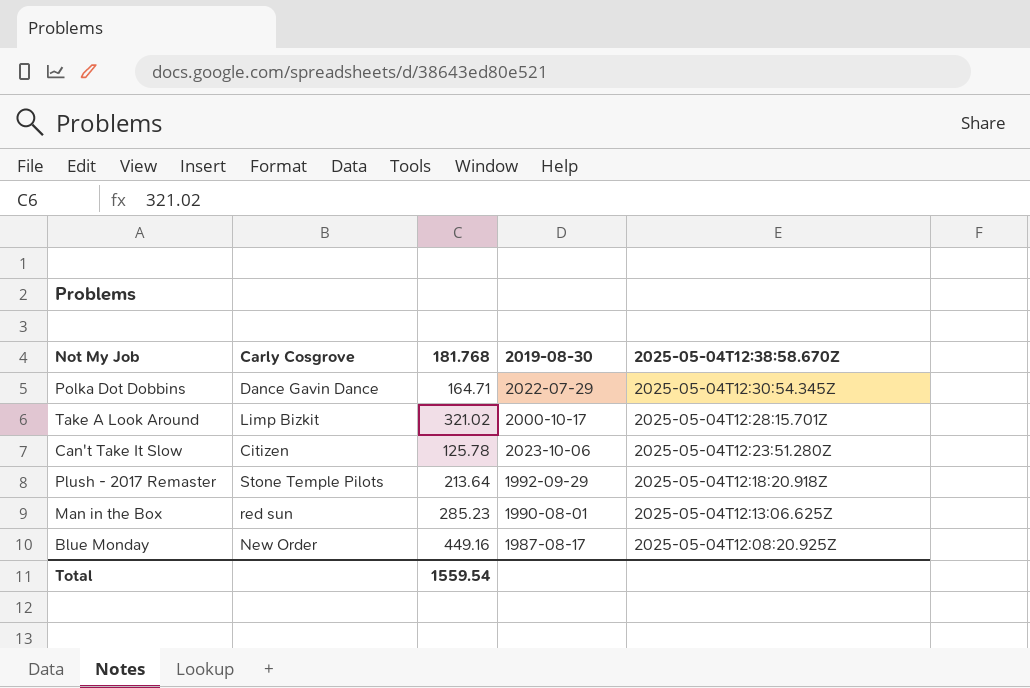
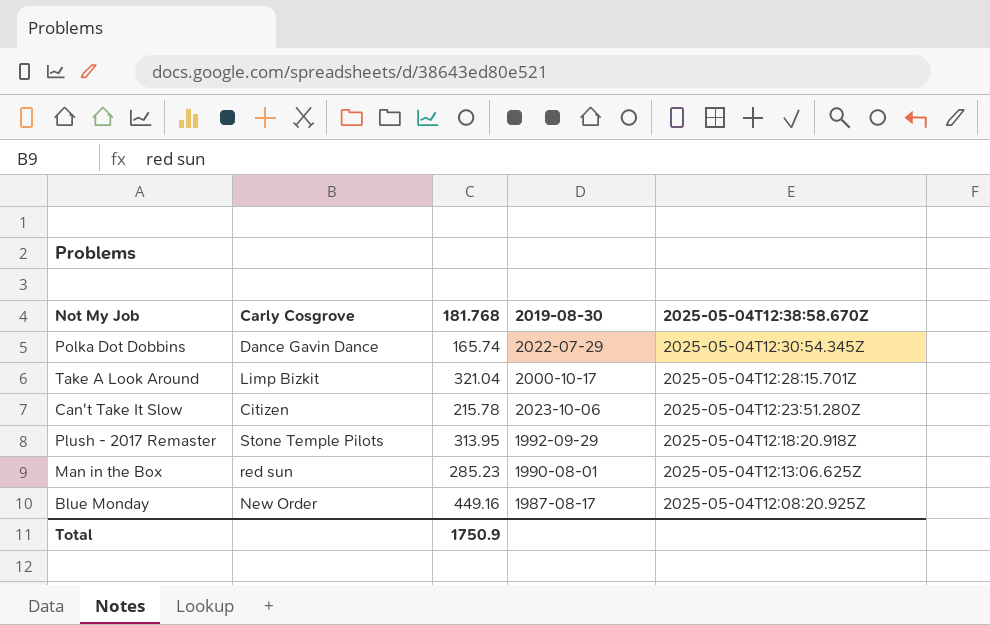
Polka Dot Dobbins | 181.768: 164.71 -> 165.74
Take A Look Around | 181.768: 321.02 -> 321.04
Can't Take It Slow | 181.768: 125.78 -> 215.78
Plush - 2017 Remaster | 181.768: 213.64 -> 313.95
Total | 181.768: 1559.54 -> 1750.9

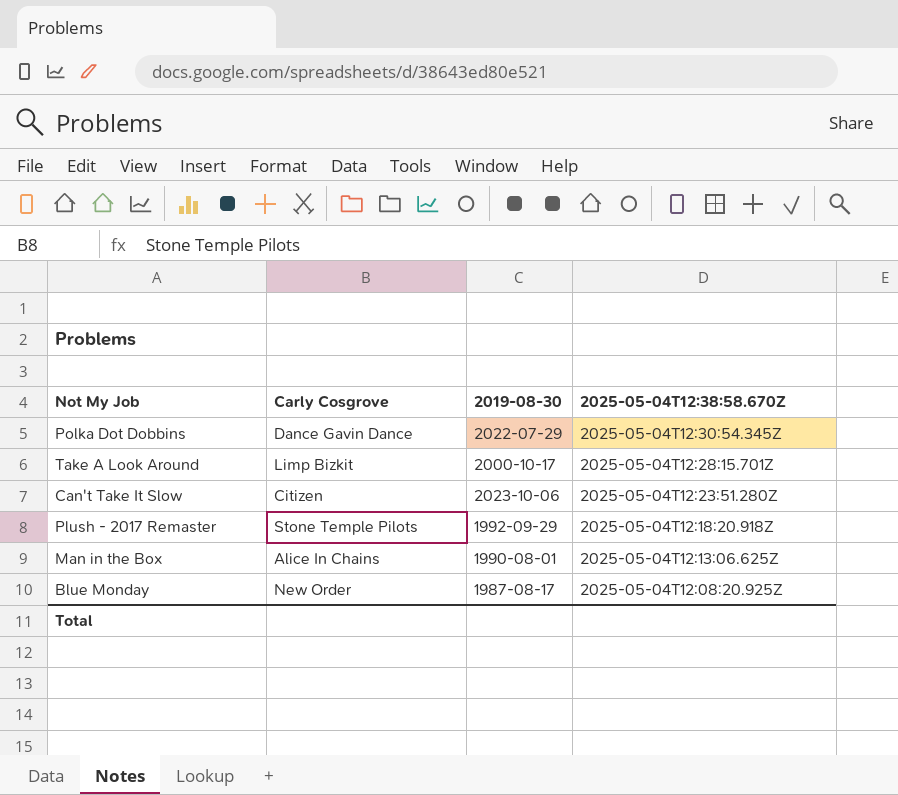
column 181.768 | position: 3 -> none
Man in the Box | Carly Cosgrove: red sun -> Alice In Chains

